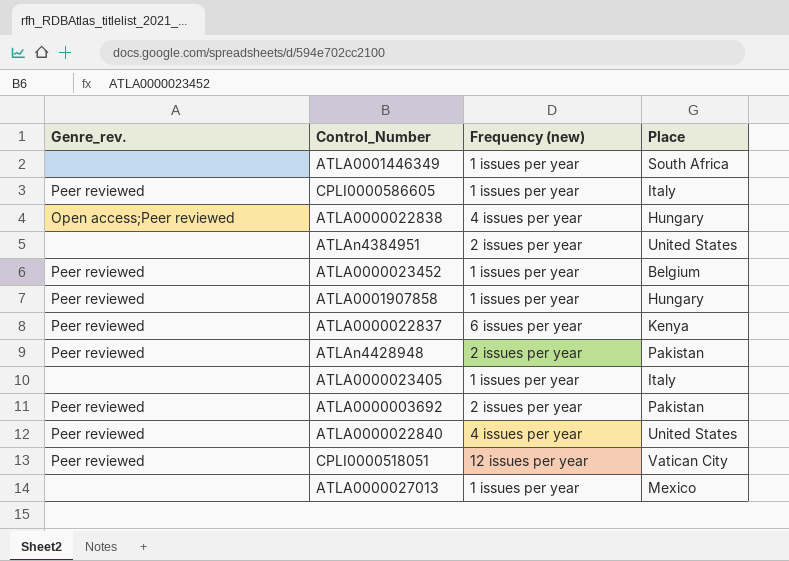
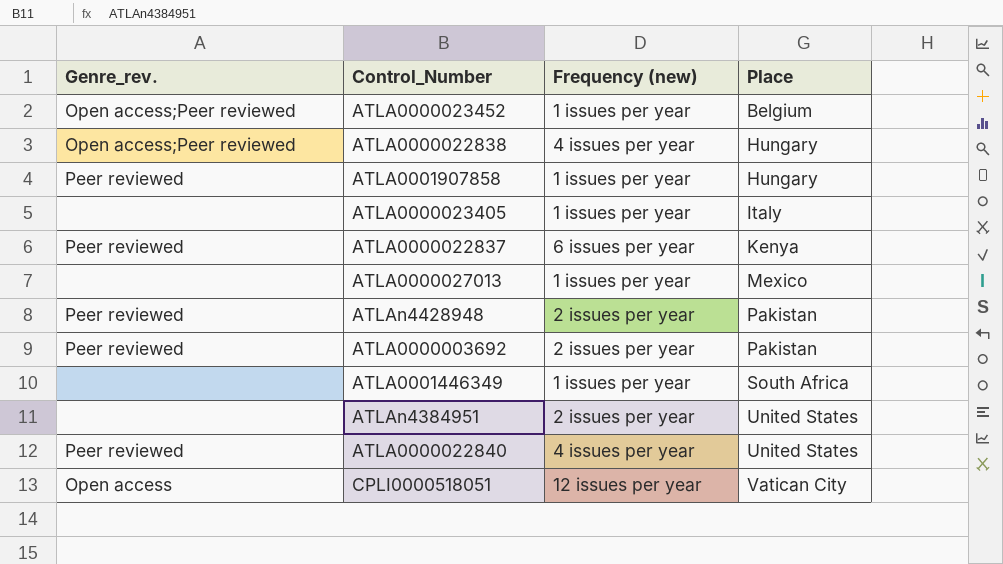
row order: none -> Place ascending
row CPLI0000586605: Peer reviewed | 1 issues per year | Italy -> none
ATLA0000023452 | Genre_rev.: Peer reviewed -> Open access;Peer reviewed
CPLI0000518051 | Genre_rev.: Peer reviewed -> Open access

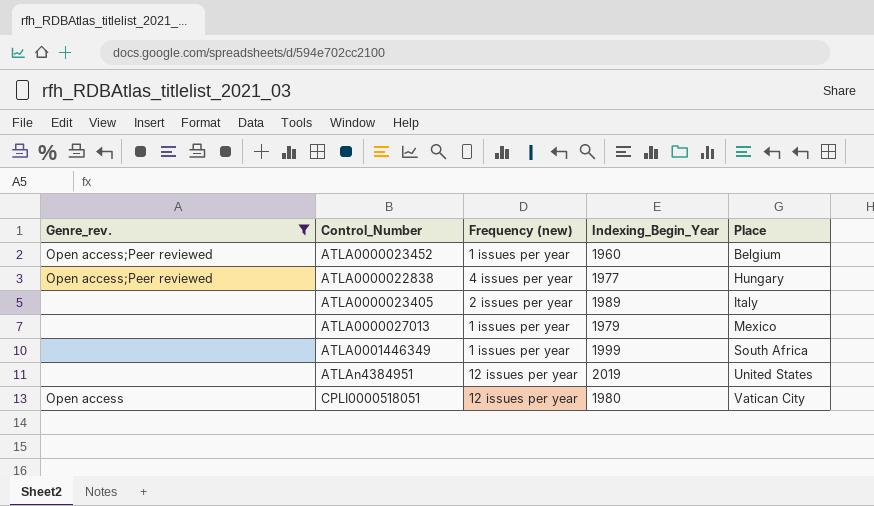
filter: none -> Genre_rev. != Peer reviewed
column Indexing_Begin_Year | position: none -> 4
ATLA0000023405 | Frequency (new): 1 issues per year -> 2 issues per year
ATLAn4384951 | Frequency (new): 2 issues per year -> 12 issues per year

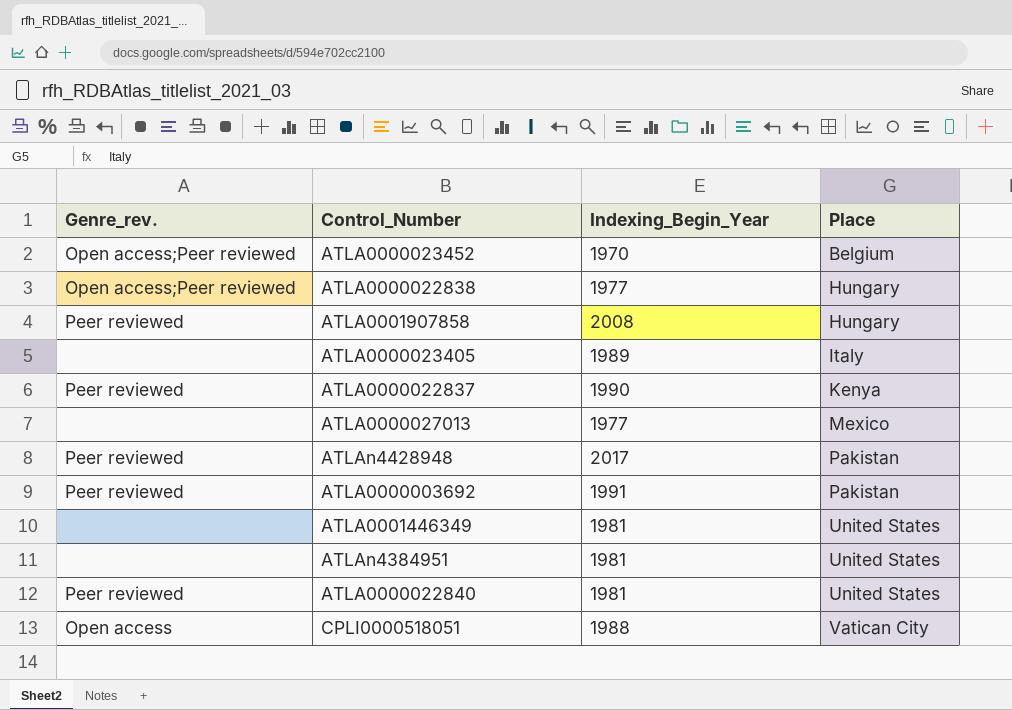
filter: Genre_rev. != Peer reviewed -> none
column Frequency (new) | position: 3 -> none
ATLA0000023452 | Indexing_Begin_Year: 1960 -> 1970
ATLA0000027013 | Indexing_Begin_Year: 1979 -> 1977
ATLA0001446349 | Indexing_Begin_Year: 1999 -> 1981
ATLA0001446349 | Place: South Africa -> United States
ATLAn4384951 | Indexing_Begin_Year: 2019 -> 1981
CPLI0000518051 | Indexing_Begin_Year: 1980 -> 1988

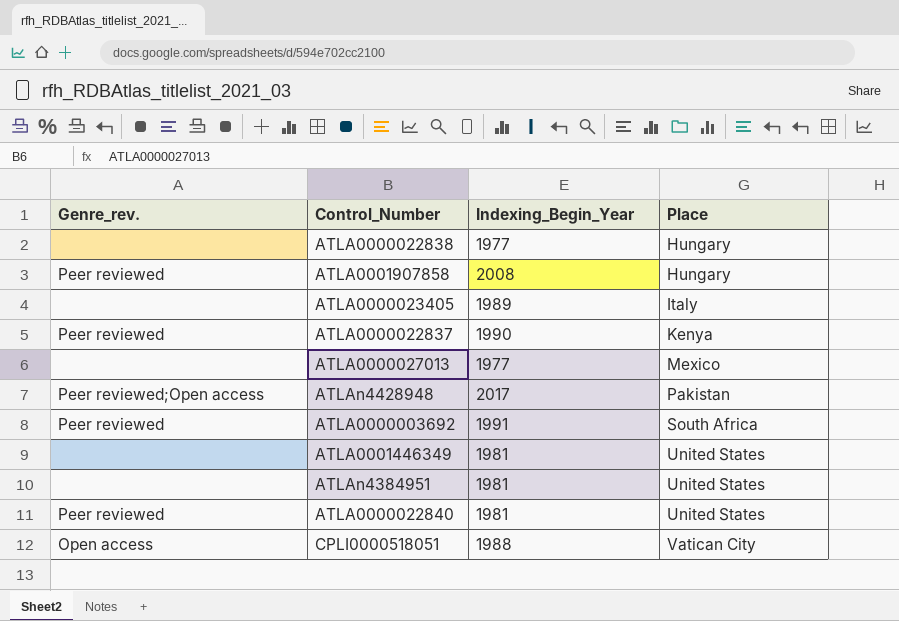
row ATLA0000023452: Open access;Peer reviewed | 1970 | Belgium -> none
ATLA0000022838 | Genre_rev.: Open access;Peer reviewed -> none
ATLAn4428948 | Genre_rev.: Peer reviewed -> Peer reviewed;Open access
ATLA0000003692 | Place: Pakistan -> South Africa

